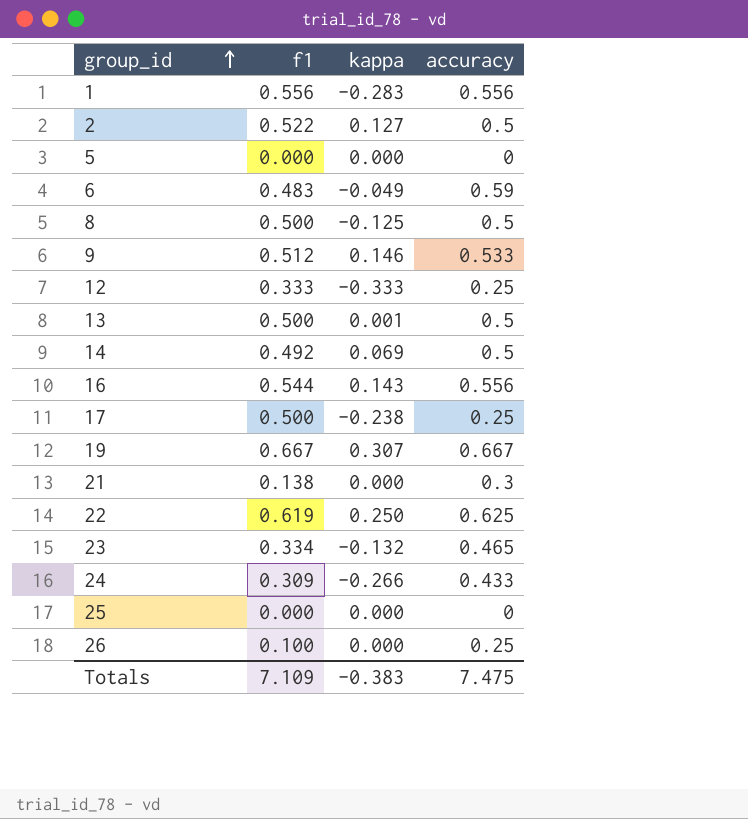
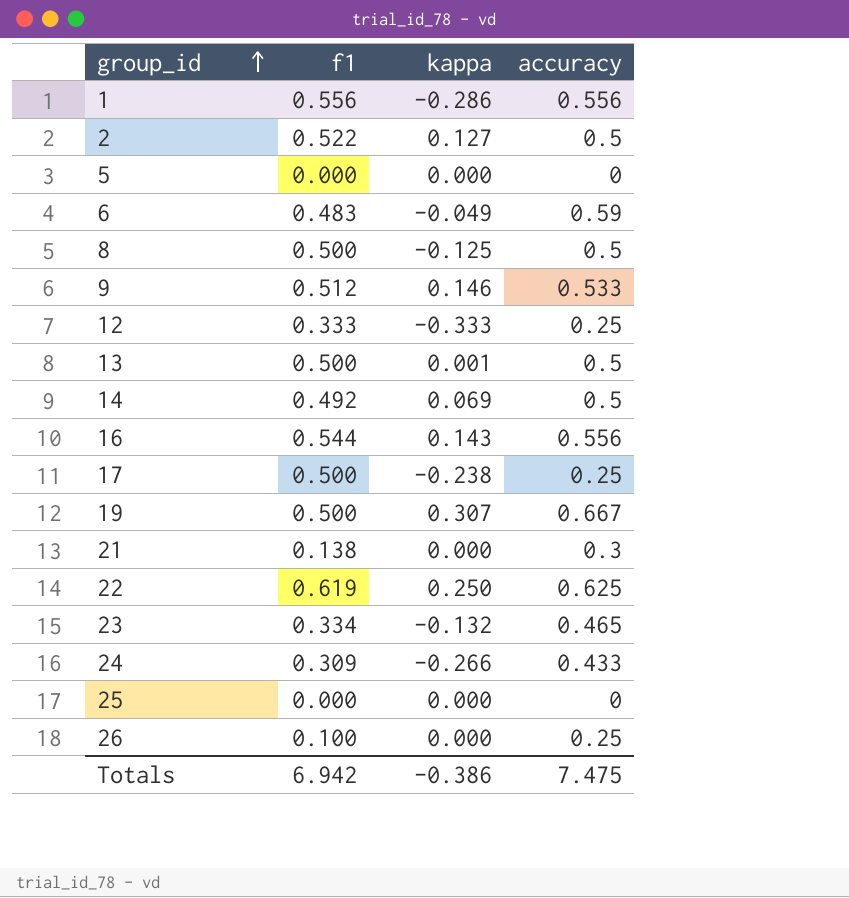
1 | kappa: -0.283 -> -0.286
19 | f1: 0.667 -> 0.500
Totals | f1: 7.109 -> 6.942
Totals | kappa: -0.383 -> -0.386

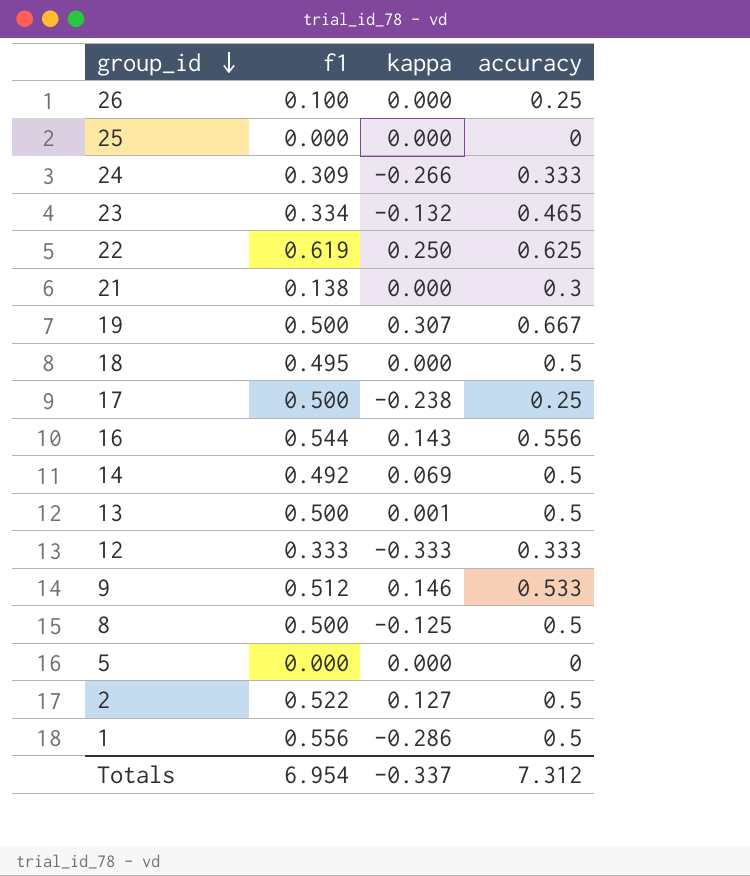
row order: group_id ascending -> group_id descending
row 6: 0.483 | -0.049 | 0.59 -> none
24 | accuracy: 0.433 -> 0.333
row 18: none -> 0.495 | 0.000 | 0.5
12 | accuracy: 0.25 -> 0.333
1 | accuracy: 0.556 -> 0.5
Totals | f1: 6.942 -> 6.954
Totals | kappa: -0.386 -> -0.337
Totals | accuracy: 7.475 -> 7.312

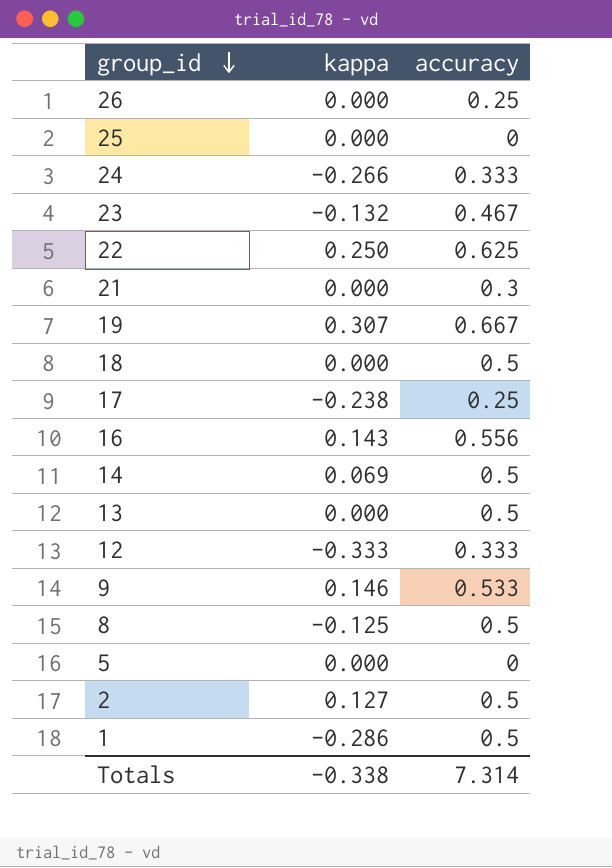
column f1 | position: 2 -> none
23 | accuracy: 0.465 -> 0.467
13 | kappa: 0.001 -> 0.000
Totals | kappa: -0.337 -> -0.338
Totals | accuracy: 7.312 -> 7.314

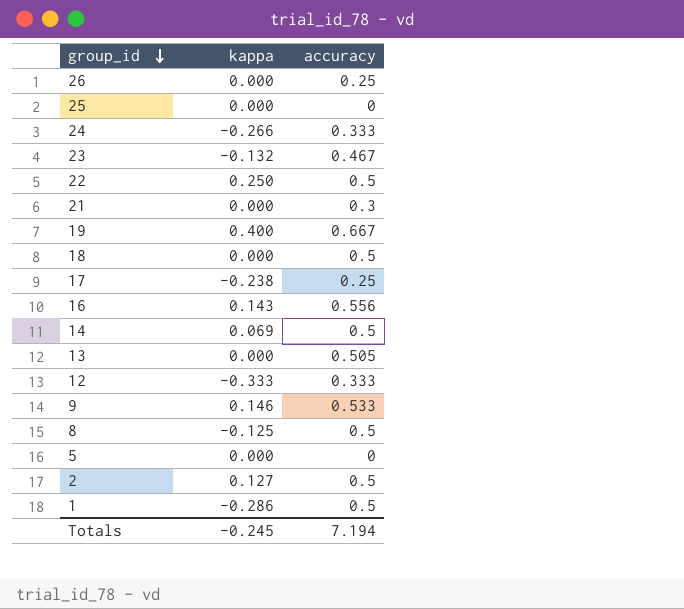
22 | accuracy: 0.625 -> 0.5
19 | kappa: 0.307 -> 0.400
13 | accuracy: 0.5 -> 0.505
Totals | kappa: -0.338 -> -0.245
Totals | accuracy: 7.314 -> 7.194

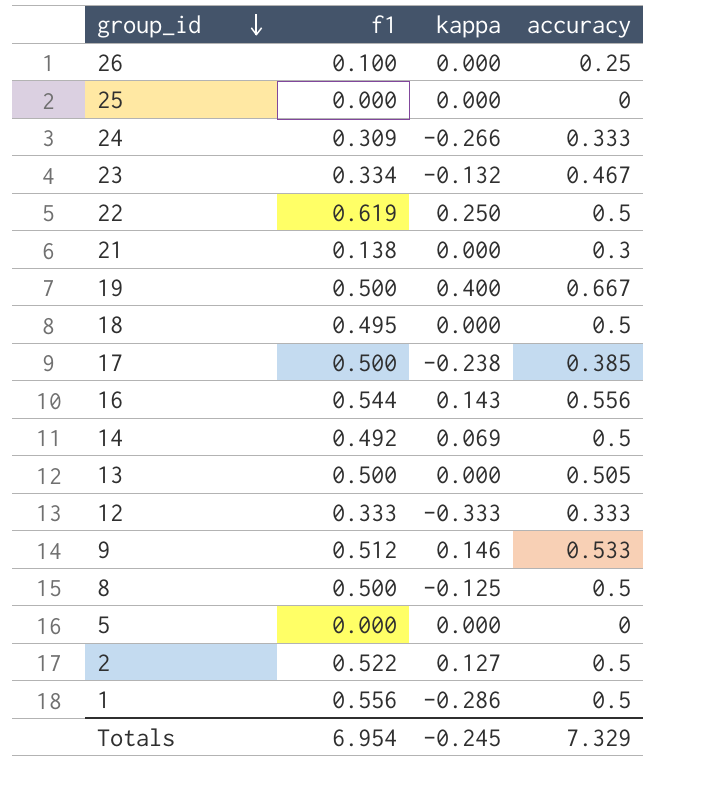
column f1 | position: none -> 2
17 | accuracy: 0.25 -> 0.385
Totals | accuracy: 7.194 -> 7.329

